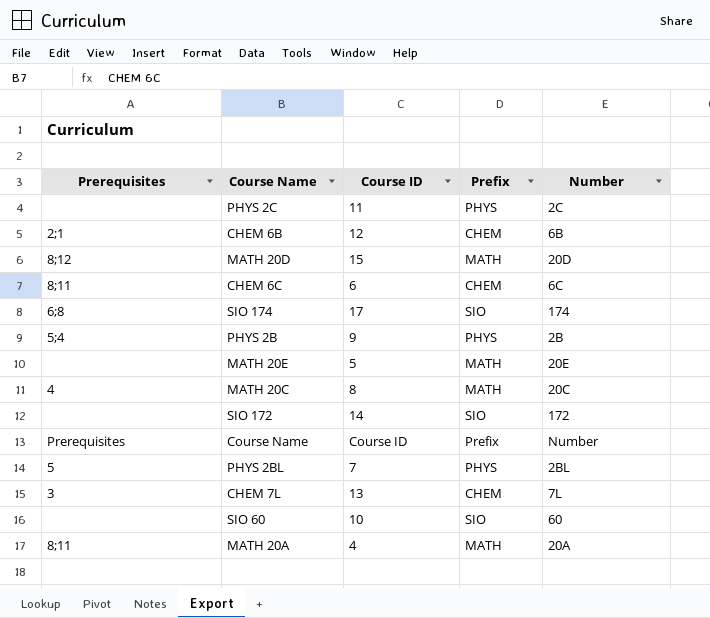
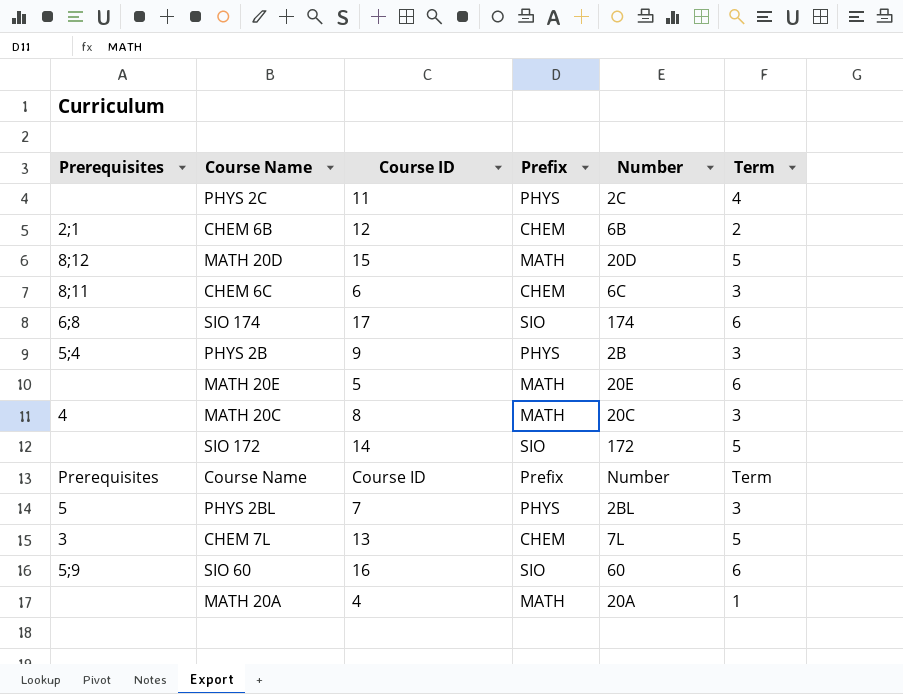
column Term | position: none -> 6
SIO 60 | Prerequisites: none -> 5;9
SIO 60 | Course ID: 10 -> 16
MATH 20A | Prerequisites: 8;11 -> none

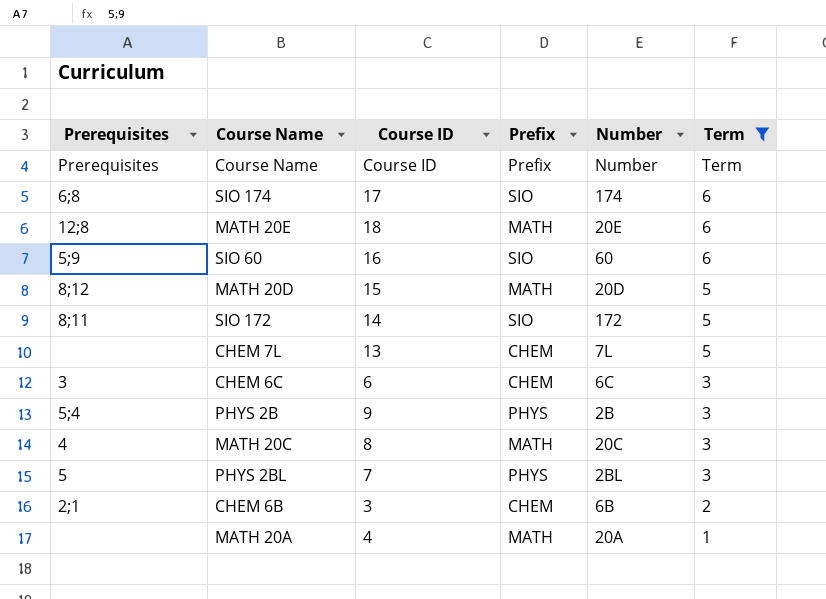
filter: none -> Term != 4
row order: none -> Term descending
MATH 20E | Prerequisites: none -> 12;8
MATH 20E | Course ID: 5 -> 18
SIO 172 | Prerequisites: none -> 8;11
CHEM 7L | Prerequisites: 3 -> none
CHEM 6C | Prerequisites: 8;11 -> 3
CHEM 6B | Course ID: 12 -> 3

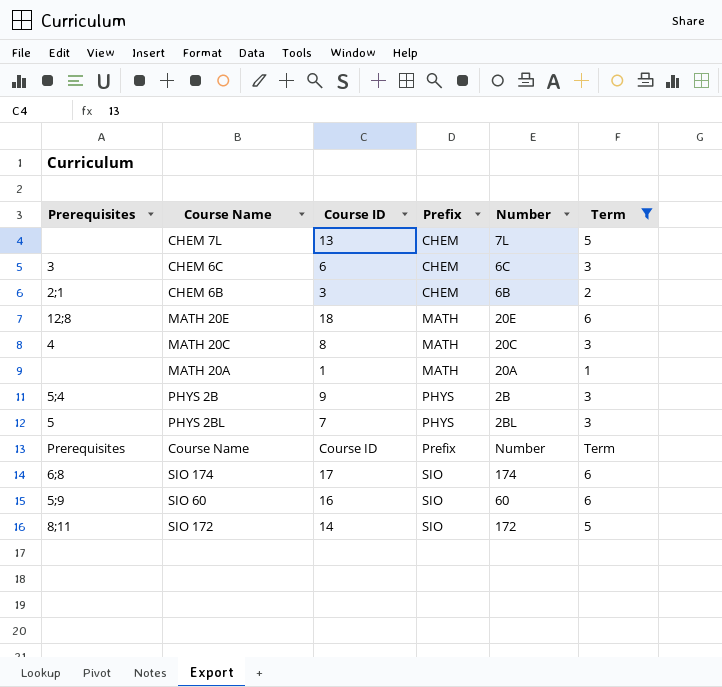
row order: Term descending -> Prefix ascending
row MATH 20D: 8;12 | 15 | MATH | 20D | 5 -> none
MATH 20A | Course ID: 4 -> 1

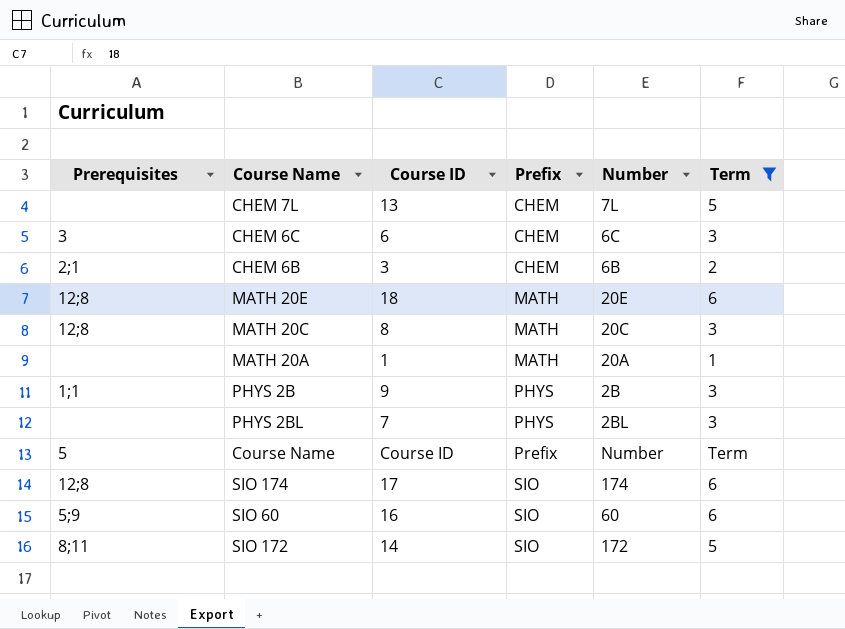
MATH 20C | Prerequisites: 4 -> 12;8
PHYS 2B | Prerequisites: 5;4 -> 1;1
PHYS 2BL | Prerequisites: 5 -> none
Course Name | Prerequisites: Prerequisites -> 5
SIO 174 | Prerequisites: 6;8 -> 12;8

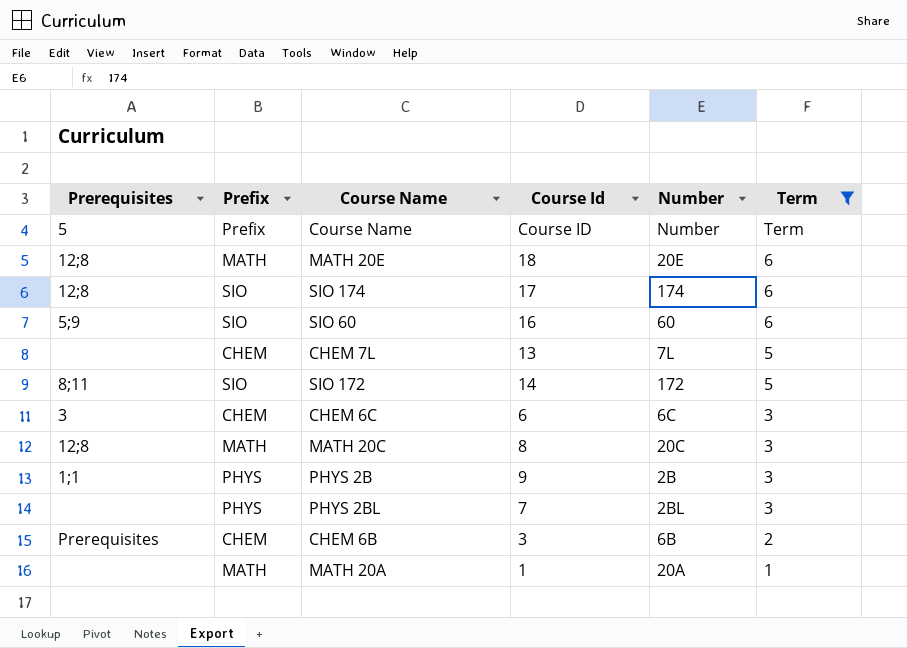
row order: Prefix ascending -> Term descending
column Prefix | position: 4 -> 2
column name: Course ID -> Course Id
CHEM 6B | Prerequisites: 2;1 -> Prerequisites

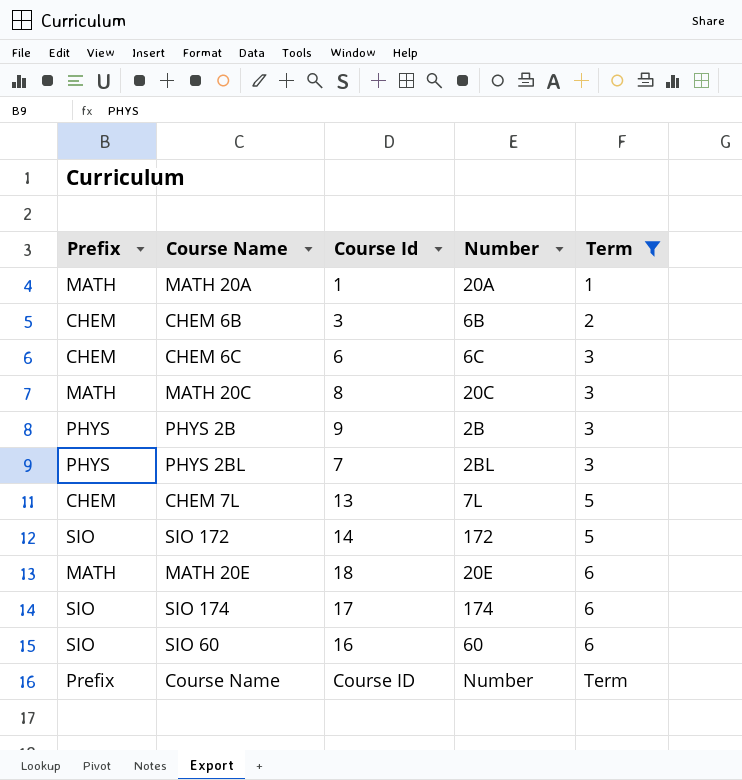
row order: Term descending -> Term ascending
column Prerequisites | position: 1 -> none

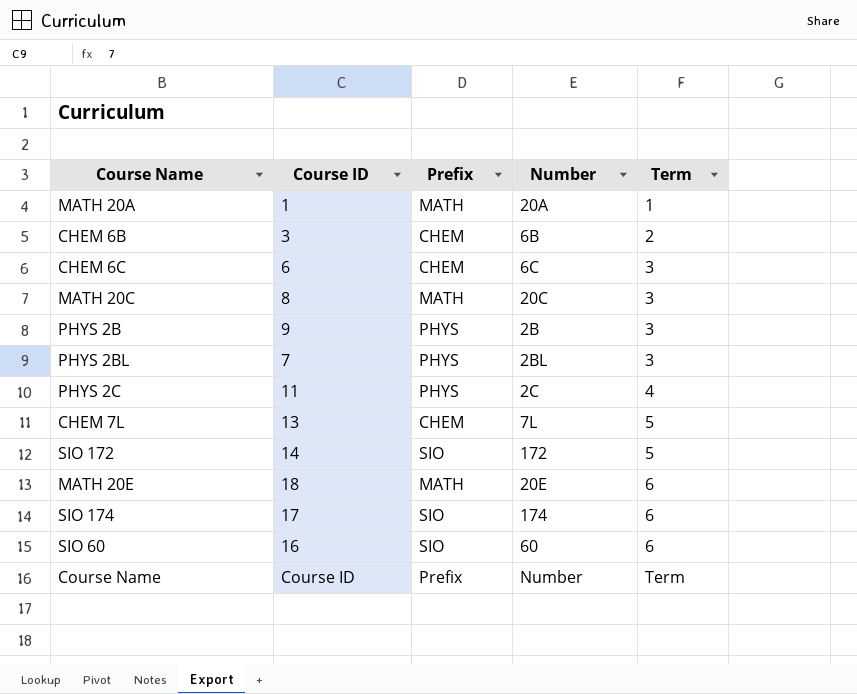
filter: Term != 4 -> none
column name: Course Id -> Course ID
column Prefix | position: 1 -> 3

